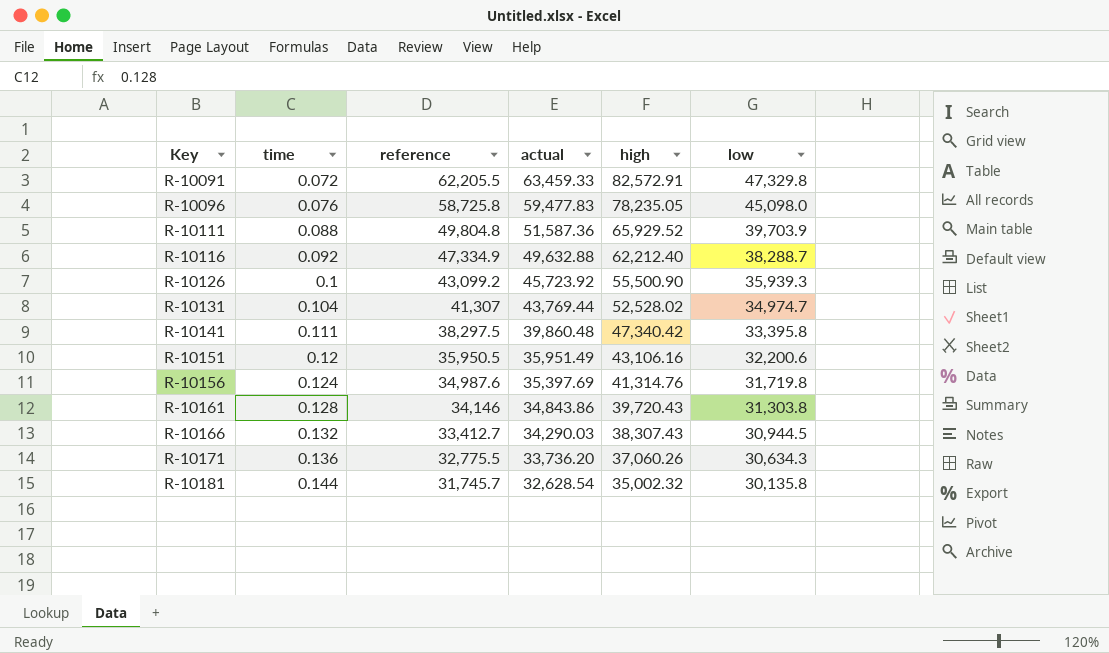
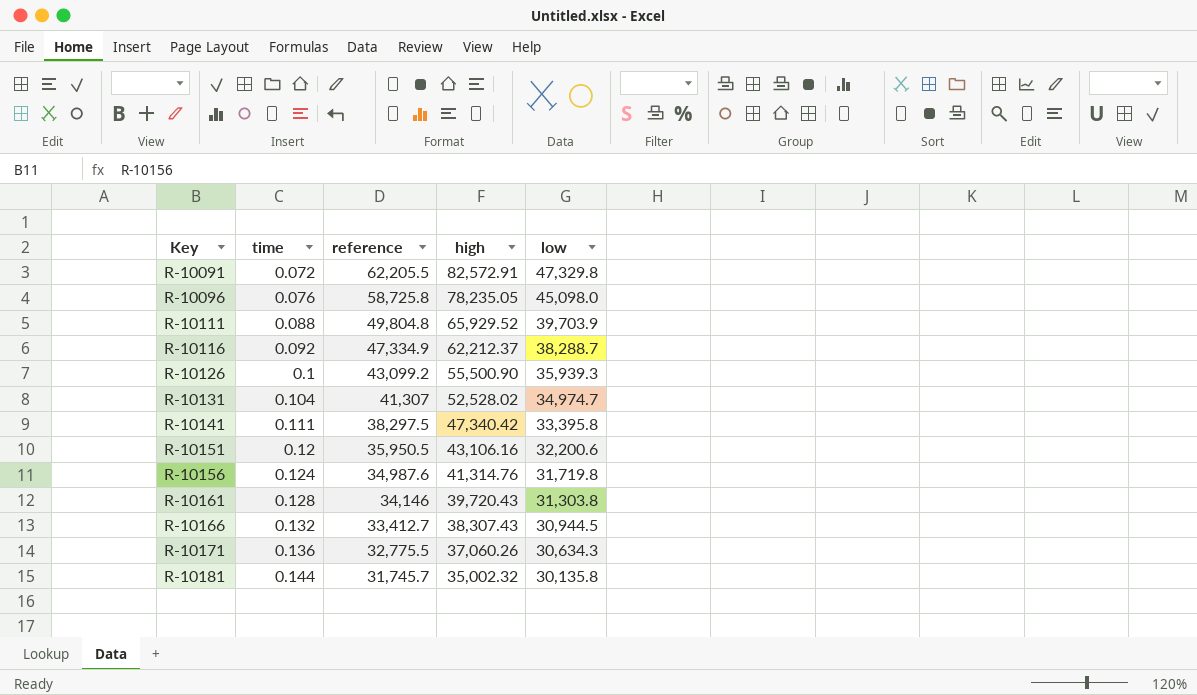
column actual | position: 4 -> none
R-10116 | high: 62,212.40 -> 62,212.37

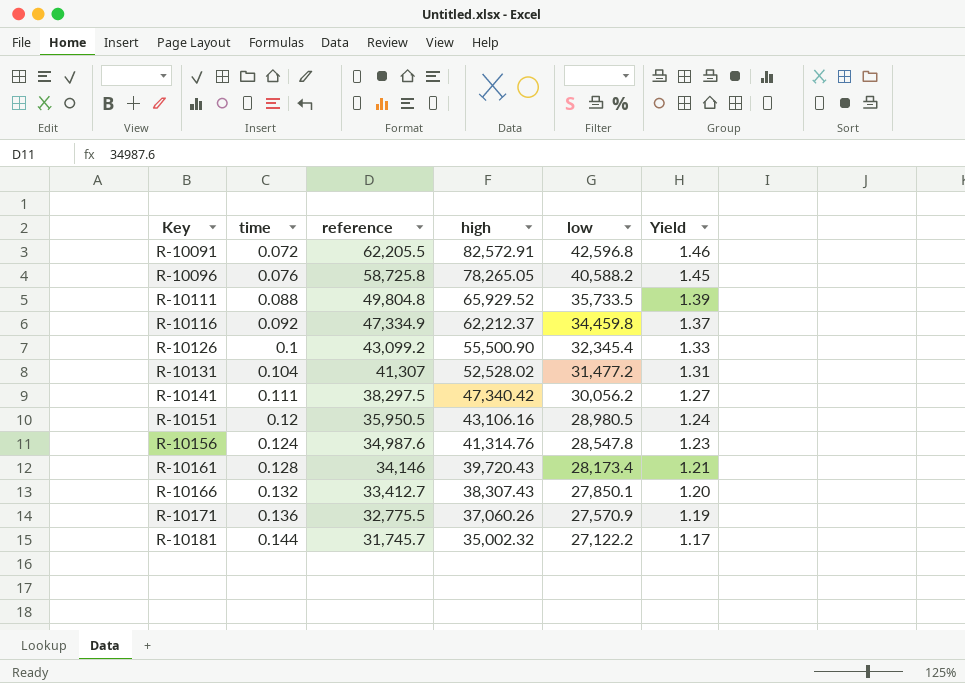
column Yield | formula: none -> [reference] / [low]
R-10091 | low: 47,329.8 -> 42,596.8
R-10096 | high: 78,235.05 -> 78,265.05
R-10096 | low: 45,098.0 -> 40,588.2
R-10111 | low: 39,703.9 -> 35,733.5
R-10116 | low: 38,288.7 -> 34,459.8
R-10126 | low: 35,939.3 -> 32,345.4
R-10131 | low: 34,974.7 -> 31,477.2
R-10141 | low: 33,395.8 -> 30,056.2
R-10151 | low: 32,200.6 -> 28,980.5
R-10156 | low: 31,719.8 -> 28,547.8
R-10161 | low: 31,303.8 -> 28,173.4
R-10166 | low: 30,944.5 -> 27,850.1
R-10171 | low: 30,634.3 -> 27,570.9
R-10181 | low: 30,135.8 -> 27,122.2

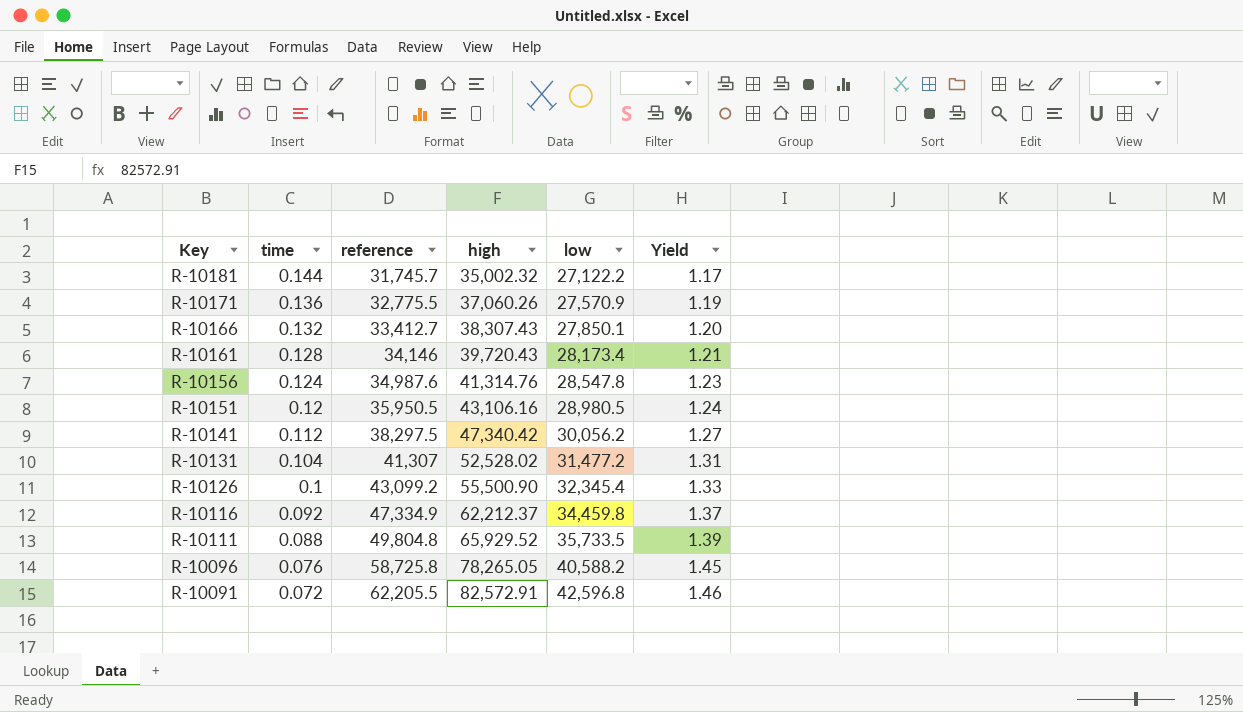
row order: Key ascending -> Key descending
R-10141 | time: 0.111 -> 0.112

